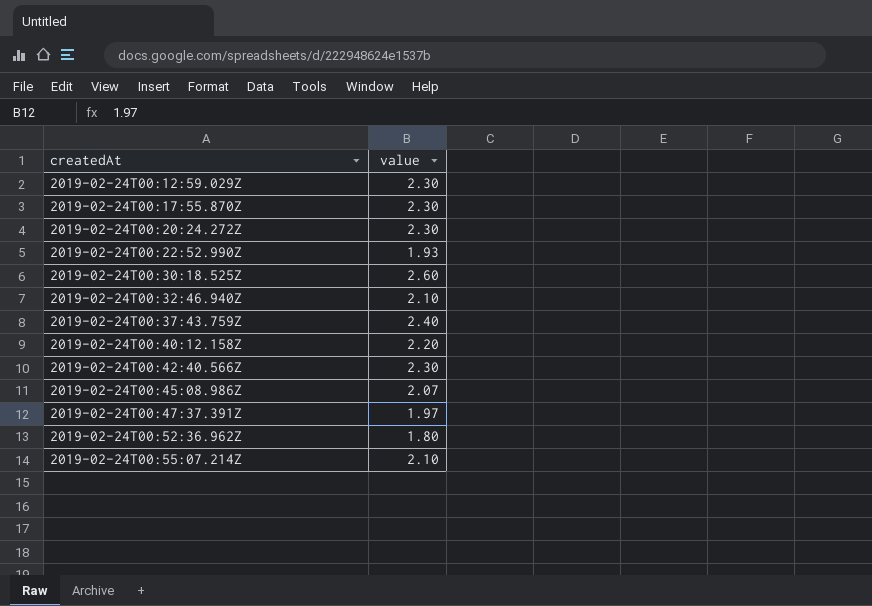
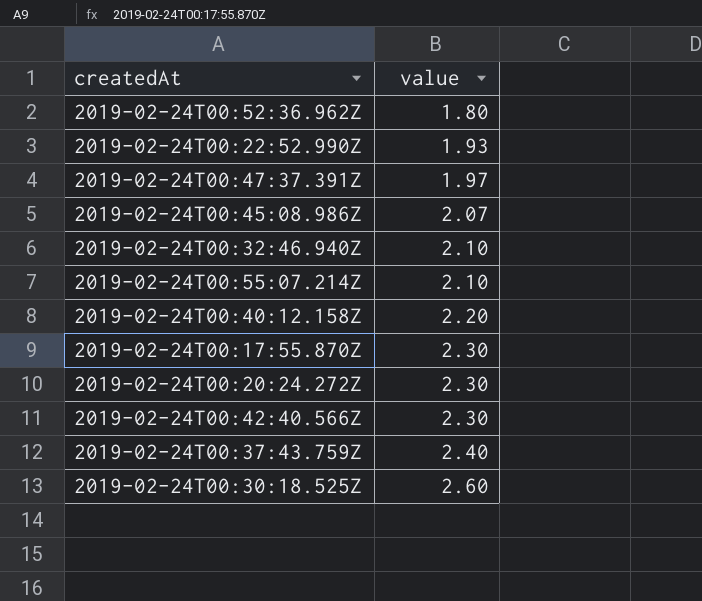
row order: createdAt ascending -> value ascending
row 2019-02-24T00:12:59.029Z: 2.30 -> none

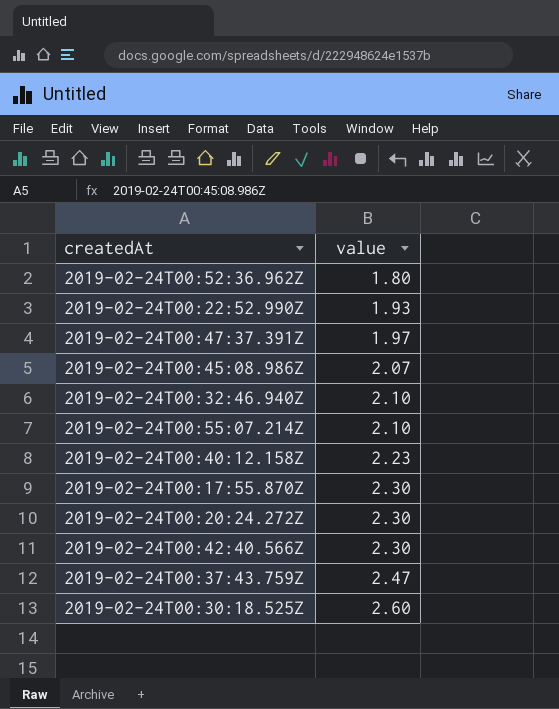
2019-02-24T00:40:12.158Z | value: 2.20 -> 2.23
2019-02-24T00:37:43.759Z | value: 2.40 -> 2.47

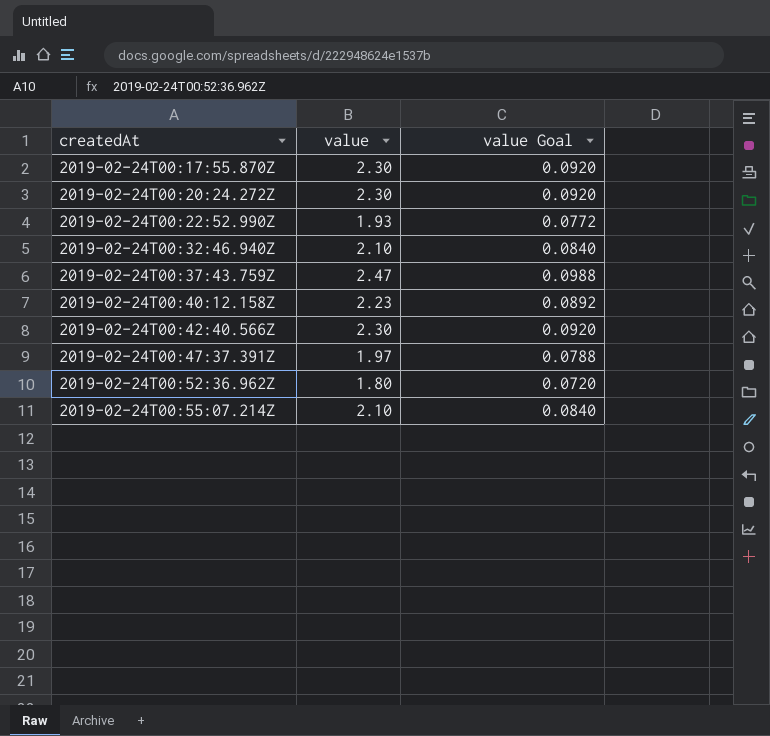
row order: value ascending -> createdAt ascending
column value Goal | formula: none -> [value] * 0.04
row 2019-02-24T00:45:08.986Z: 2.07 -> none
row 2019-02-24T00:30:18.525Z: 2.60 -> none

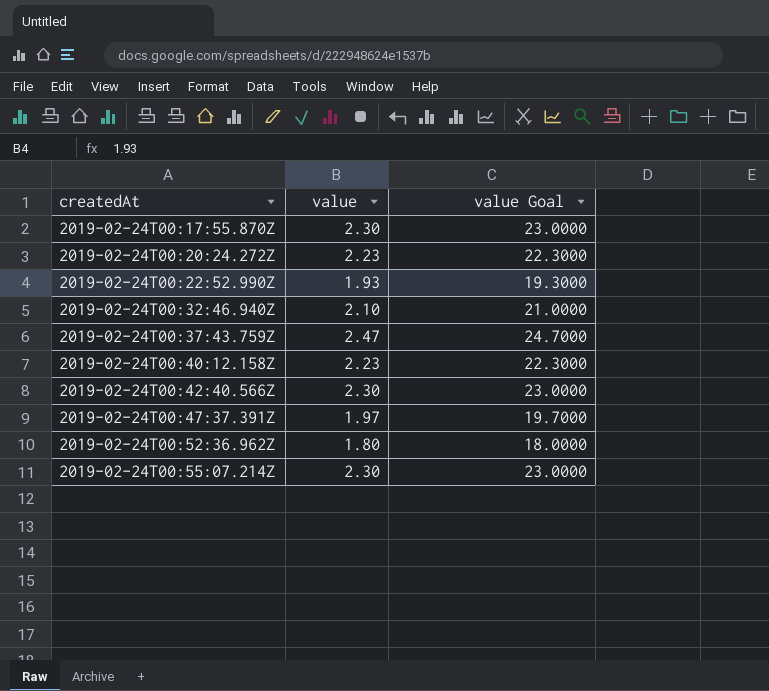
column value Goal | formula: [value] * 0.04 -> [value] * 10
2019-02-24T00:20:24.272Z | value: 2.30 -> 2.23
2019-02-24T00:55:07.214Z | value: 2.10 -> 2.30

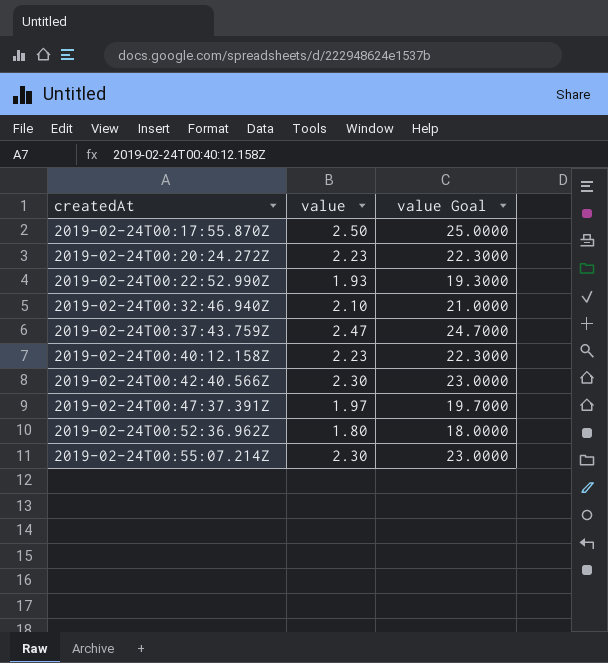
2019-02-24T00:17:55.870Z | value: 2.30 -> 2.50
2019-02-24T00:17:55.870Z | value Goal: 23.0000 -> 25.0000

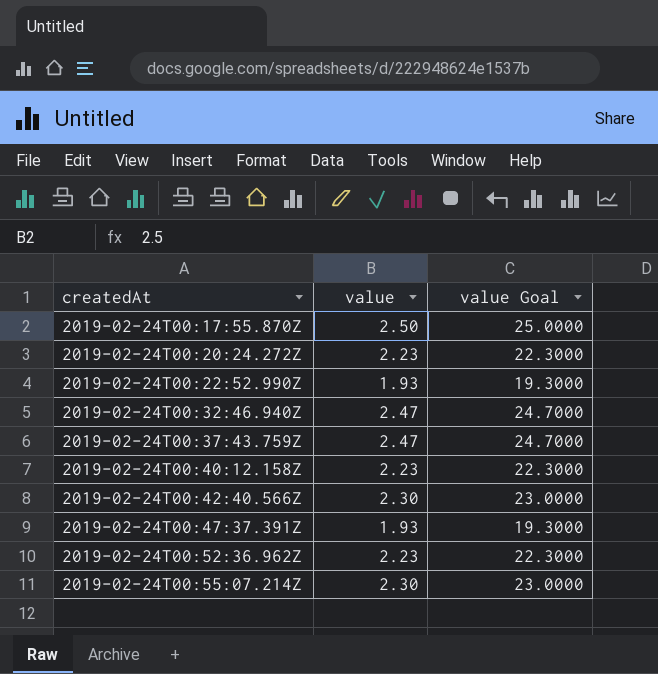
2019-02-24T00:32:46.940Z | value: 2.10 -> 2.47
2019-02-24T00:32:46.940Z | value Goal: 21.0000 -> 24.7000
2019-02-24T00:47:37.391Z | value: 1.97 -> 1.93
2019-02-24T00:47:37.391Z | value Goal: 19.7000 -> 19.3000
2019-02-24T00:52:36.962Z | value: 1.80 -> 2.23
2019-02-24T00:52:36.962Z | value Goal: 18.0000 -> 22.3000

